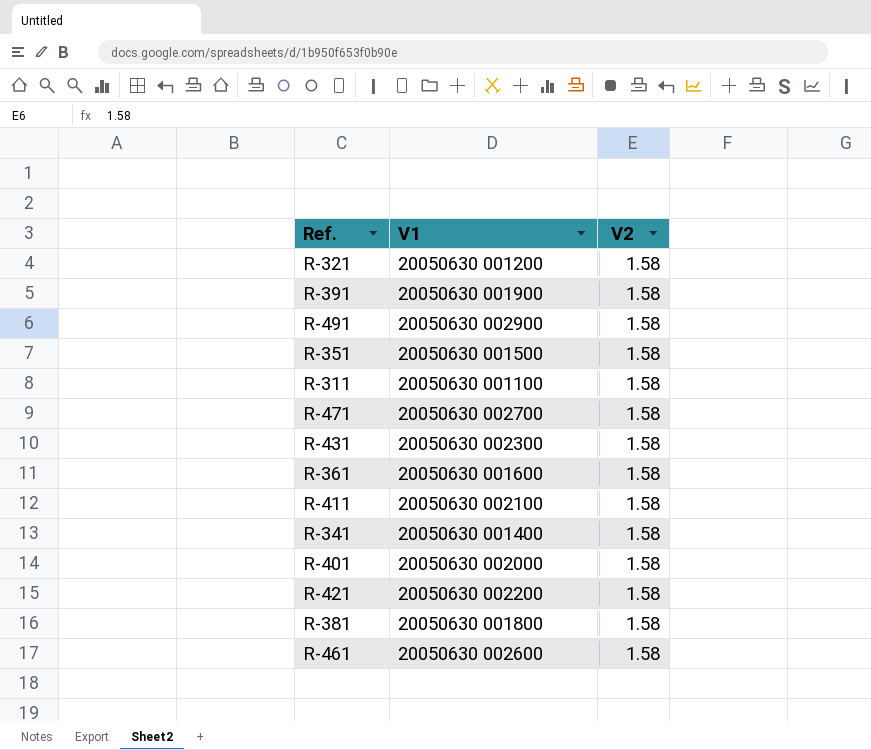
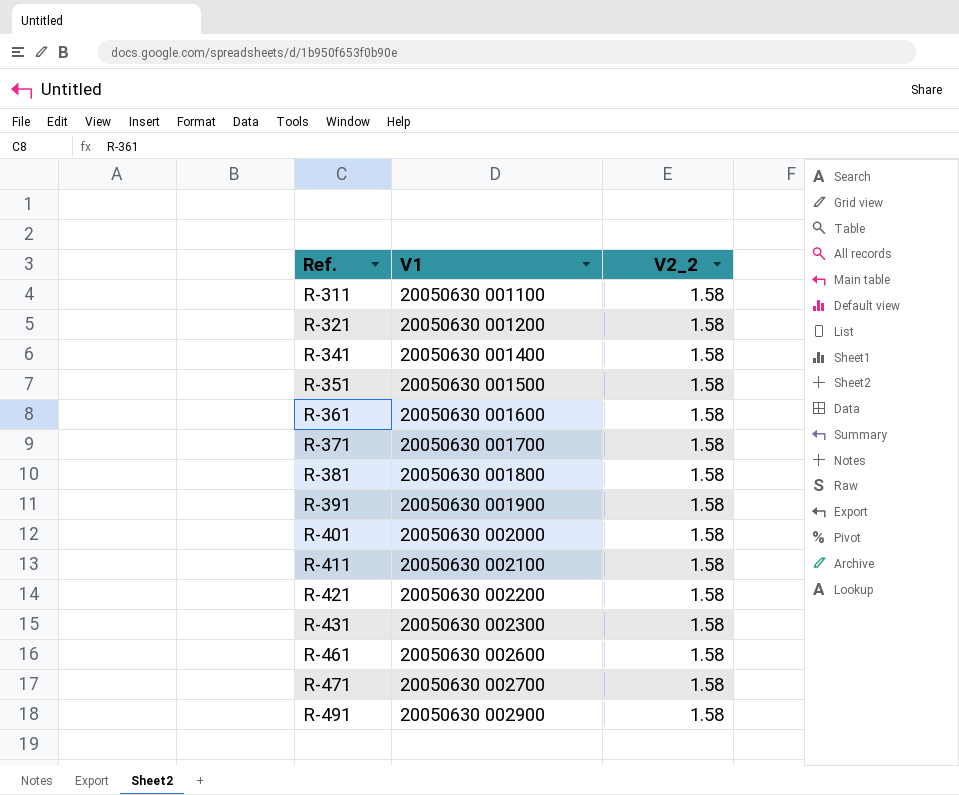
row order: none -> Ref. ascending
column name: V2 -> V2_2
row R-371: none -> 20050630 001700 | 1.58

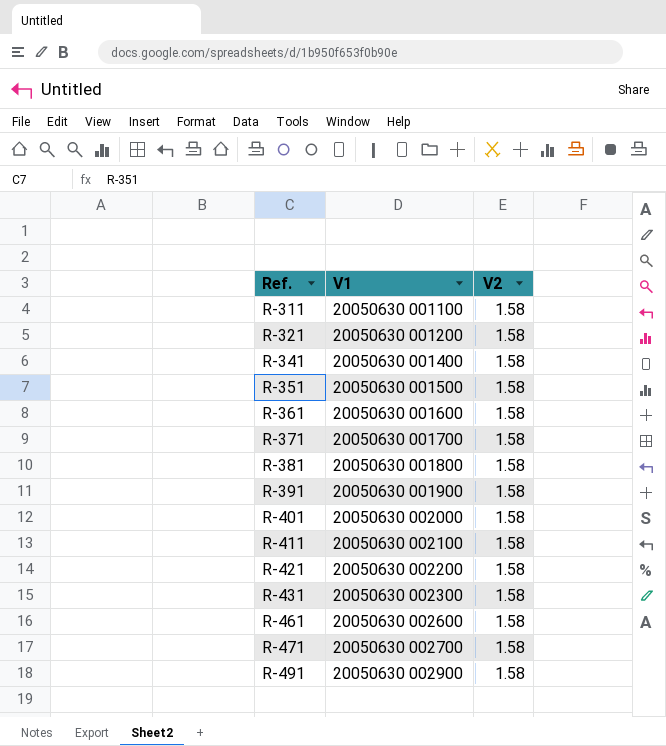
column name: V2_2 -> V2

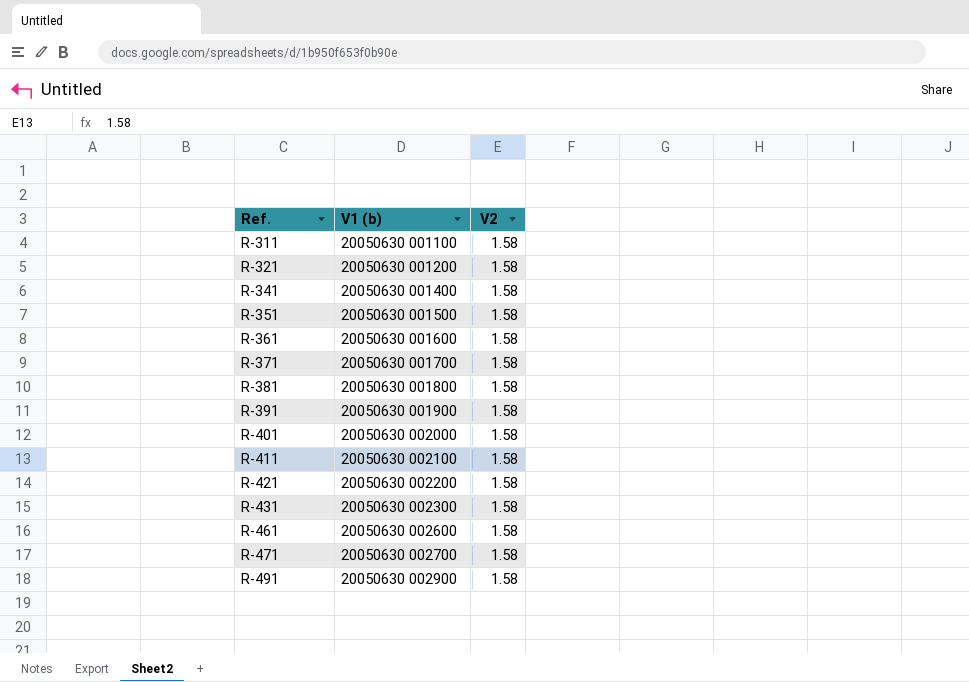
column name: V1 -> V1 (b)

